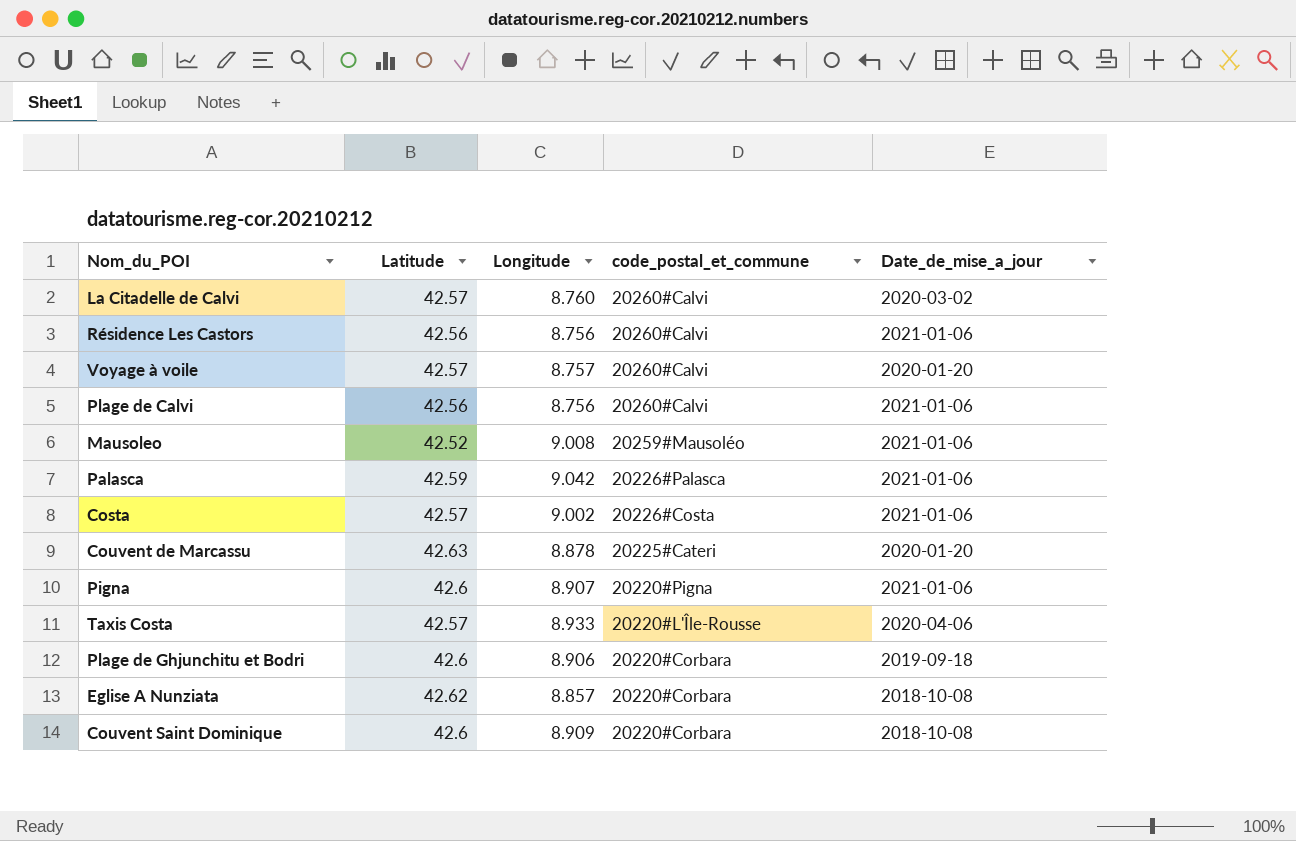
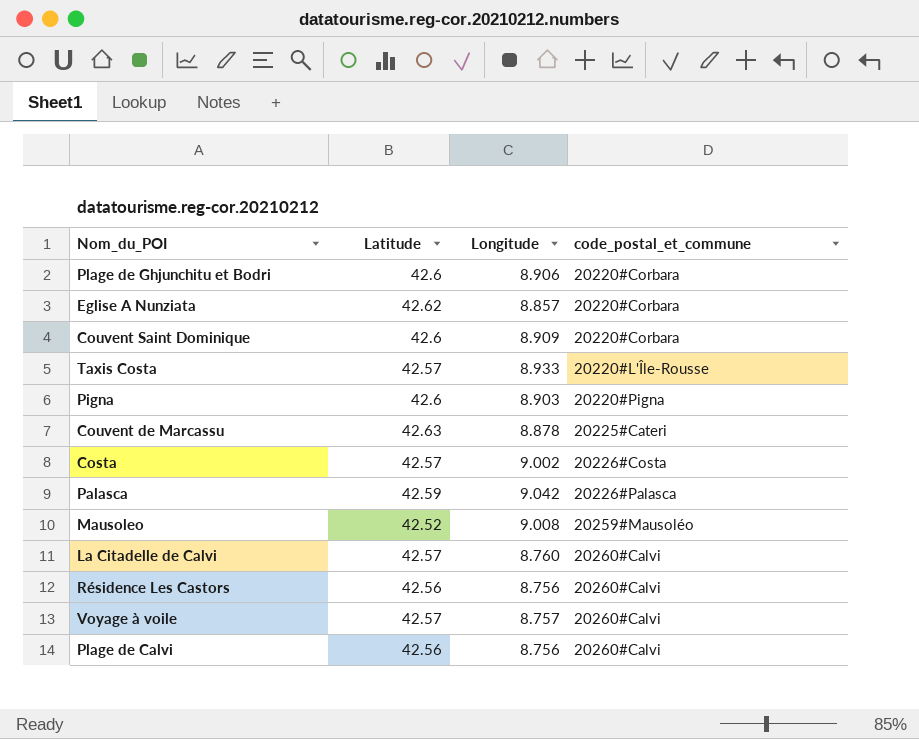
row order: code_postal_et_commune descending -> code_postal_et_commune ascending
column Date_de_mise_a_jour | position: 5 -> none
Pigna | Longitude: 8.907 -> 8.903

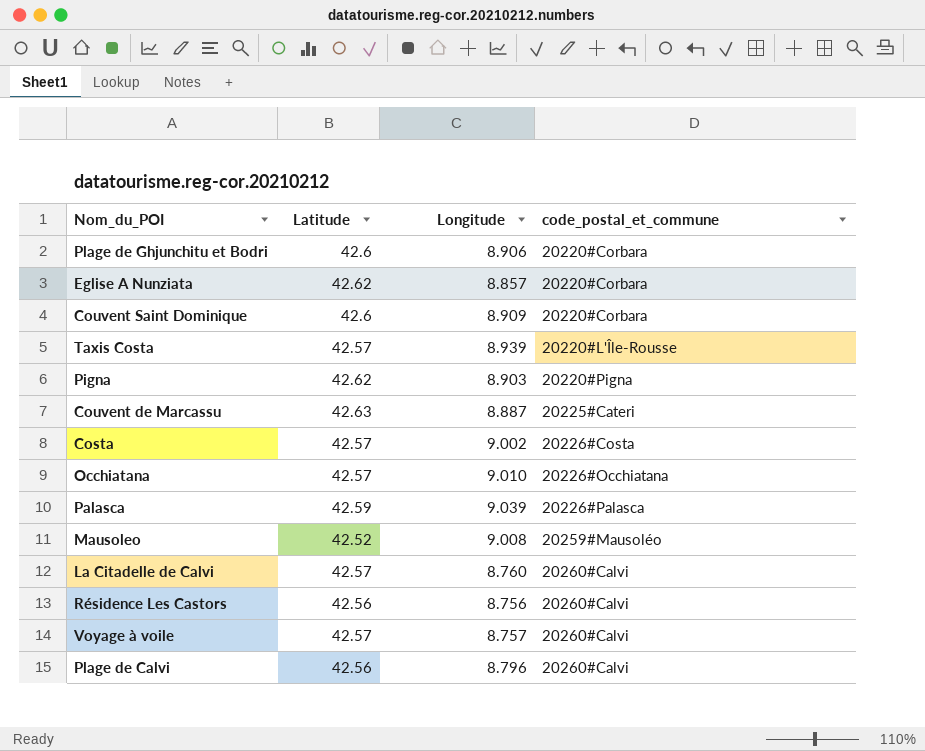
Taxis Costa | Longitude: 8.933 -> 8.939
Pigna | Latitude: 42.6 -> 42.62
Couvent de Marcassu | Longitude: 8.878 -> 8.887
row Occhiatana: none -> 42.57 | 9.010 | 20226#Occhiatana
Palasca | Longitude: 9.042 -> 9.039
Plage de Calvi | Longitude: 8.756 -> 8.796

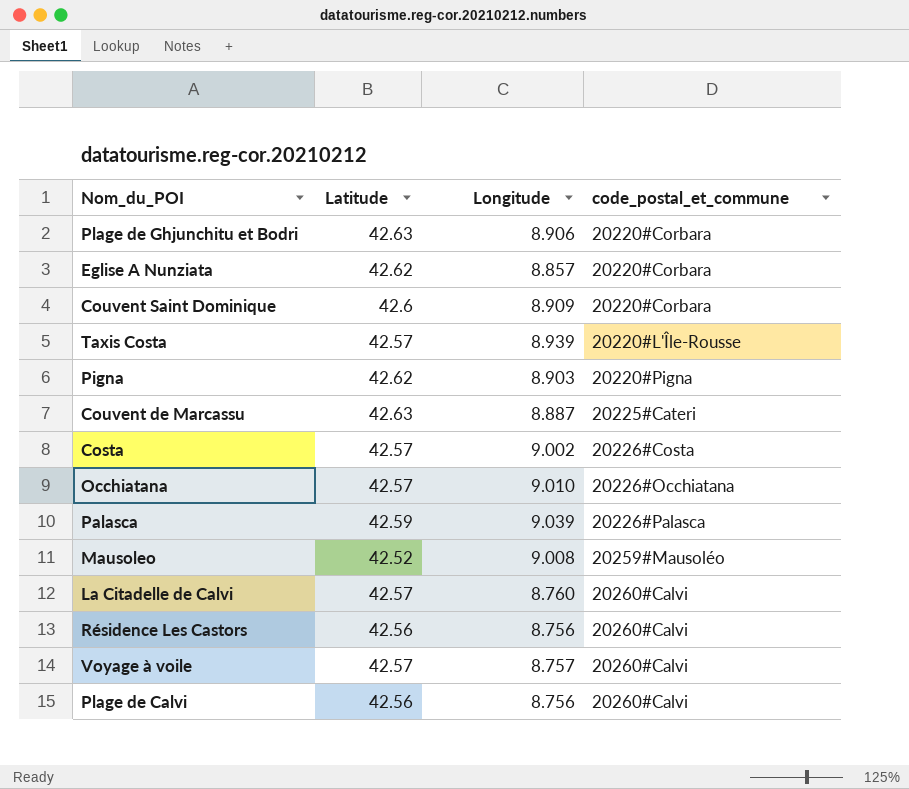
Plage de Ghjunchitu et Bodri | Latitude: 42.6 -> 42.63
Plage de Calvi | Longitude: 8.796 -> 8.756

